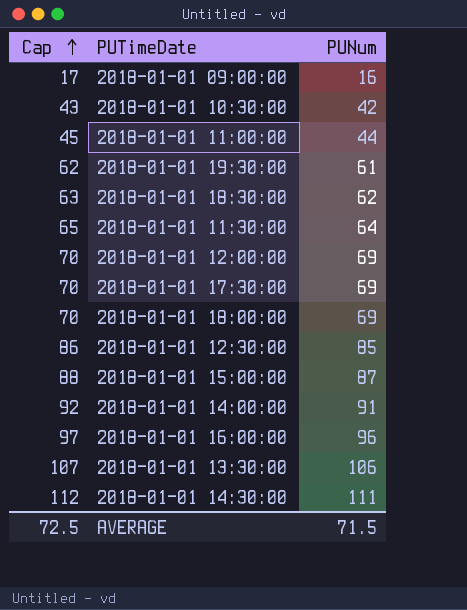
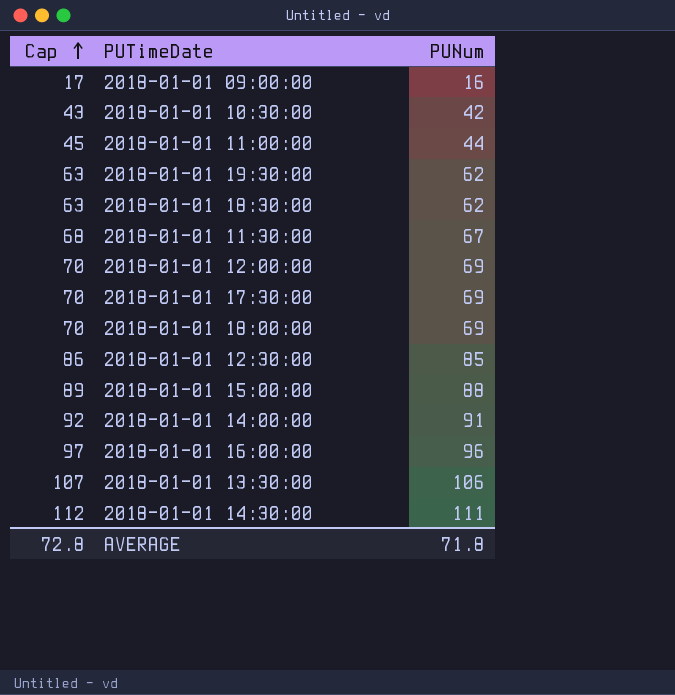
2018-01-01 19:30:00 | Cap: 62 -> 63
2018-01-01 19:30:00 | PUNum: 61 -> 62
2018-01-01 11:30:00 | Cap: 65 -> 68
2018-01-01 11:30:00 | PUNum: 64 -> 67
2018-01-01 15:00:00 | Cap: 88 -> 89
2018-01-01 15:00:00 | PUNum: 87 -> 88
AVERAGE | Cap: 72.5 -> 72.8
AVERAGE | PUNum: 71.5 -> 71.8

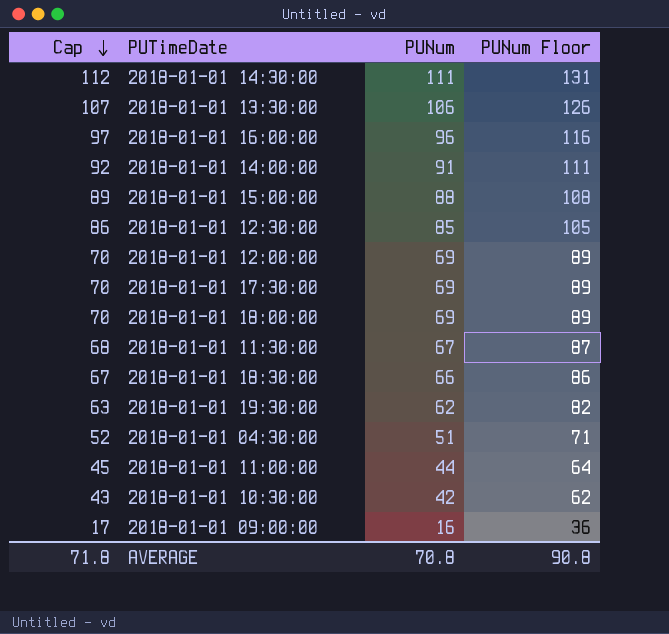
row order: Cap ascending -> Cap descending
column PUNum Floor | formula: none -> [PUNum] + 20
2018-01-01 18:30:00 | Cap: 63 -> 67
2018-01-01 18:30:00 | PUNum: 62 -> 66
row 2018-01-01 04:30:00: none -> 52 | 51 | 71
AVERAGE | Cap: 72.8 -> 71.8
AVERAGE | PUNum: 71.8 -> 70.8

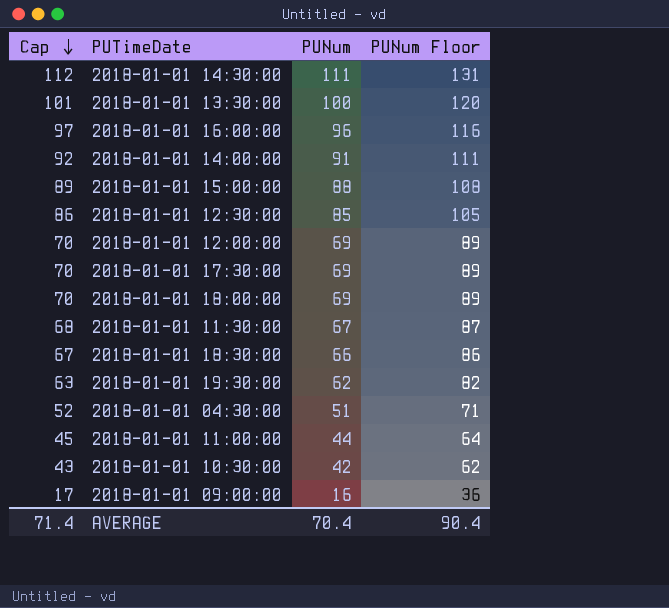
2018-01-01 13:30:00 | Cap: 107 -> 101
2018-01-01 13:30:00 | PUNum: 106 -> 100
2018-01-01 13:30:00 | PUNum Floor: 126 -> 120
AVERAGE | Cap: 71.8 -> 71.4
AVERAGE | PUNum: 70.8 -> 70.4
AVERAGE | PUNum Floor: 90.8 -> 90.4

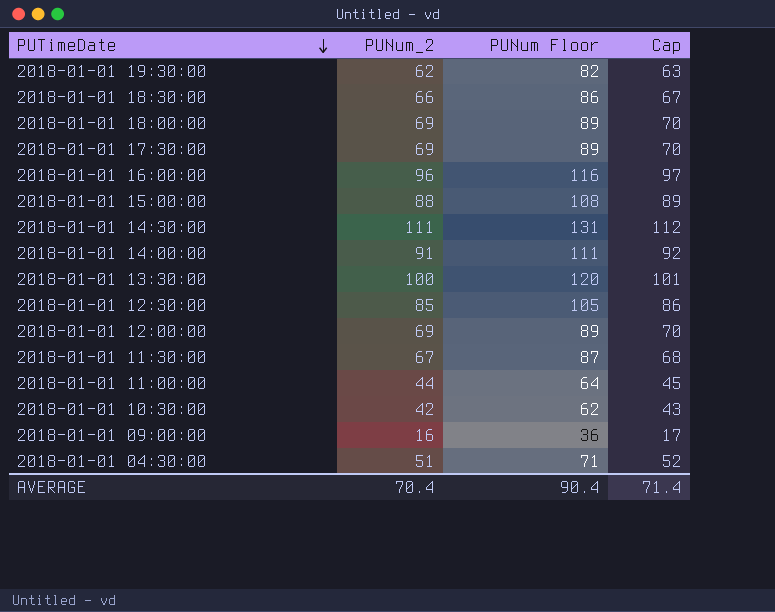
row order: Cap descending -> PUTimeDate descending
column name: PUNum -> PUNum_2
column Cap | position: 1 -> 4

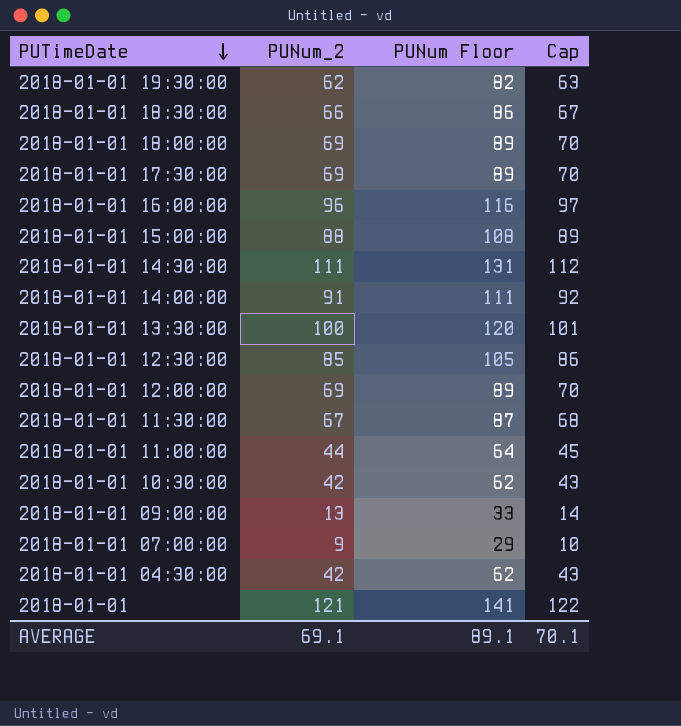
2018-01-01 09:00:00 | PUNum_2: 16 -> 13
2018-01-01 09:00:00 | PUNum Floor: 36 -> 33
2018-01-01 09:00:00 | Cap: 17 -> 14
row 2018-01-01 07:00:00: none -> 9 | 29 | 10
2018-01-01 04:30:00 | PUNum_2: 51 -> 42
2018-01-01 04:30:00 | PUNum Floor: 71 -> 62
2018-01-01 04:30:00 | Cap: 52 -> 43
row 2018-01-01: none -> 121 | 141 | 122
AVERAGE | PUNum_2: 70.4 -> 69.1
AVERAGE | PUNum Floor: 90.4 -> 89.1
AVERAGE | Cap: 71.4 -> 70.1

